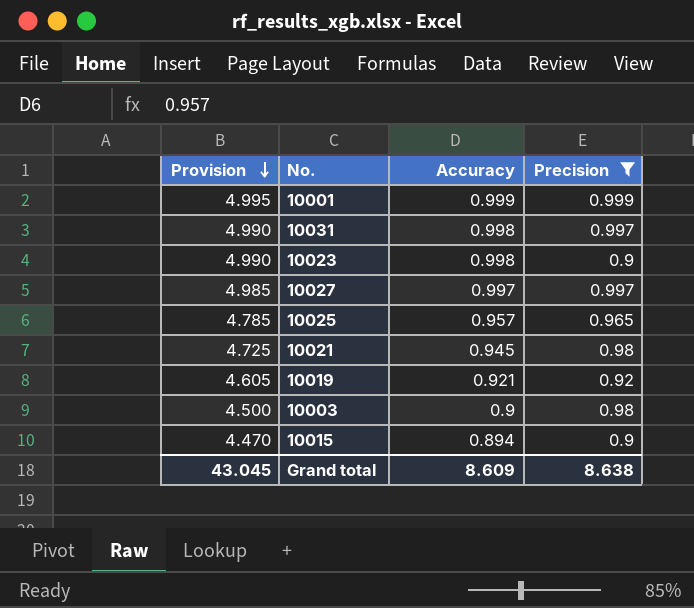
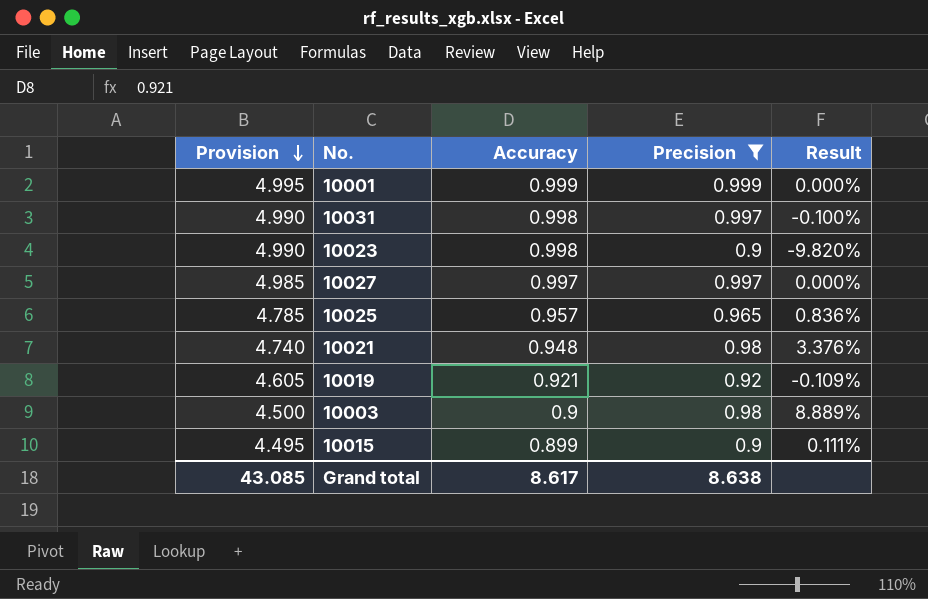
column Result | formula: none -> ([Precision] - [Accuracy]) / [Accuracy]
10021 | Provision: 4.725 -> 4.740
10021 | Accuracy: 0.945 -> 0.948
10015 | Provision: 4.470 -> 4.495
10015 | Accuracy: 0.894 -> 0.899
Grand total | Provision: 43.045 -> 43.085
Grand total | Accuracy: 8.609 -> 8.617

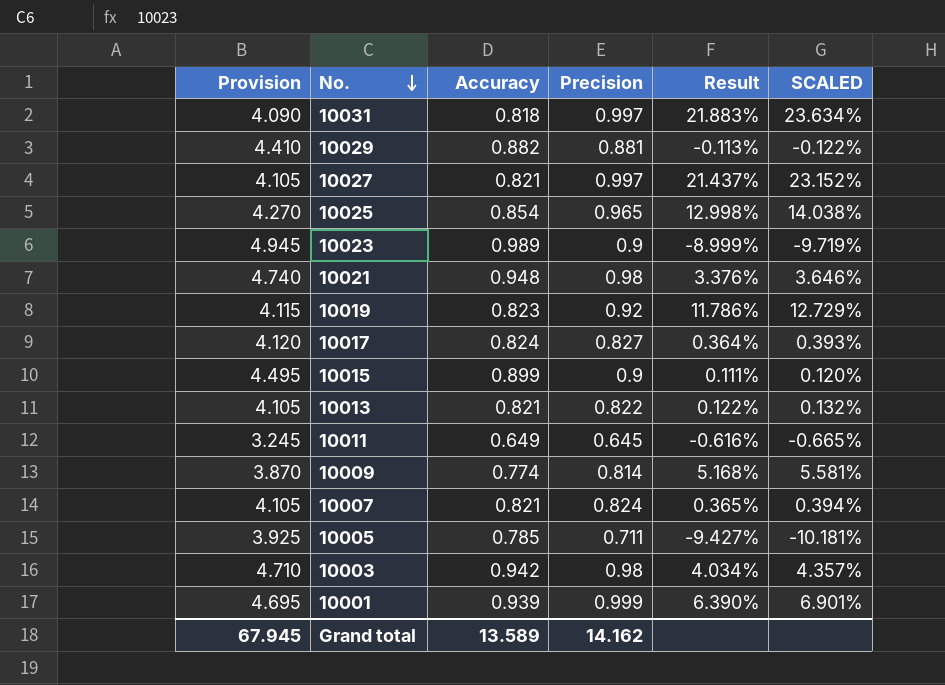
filter: Precision >= 0.9 -> none
row order: Provision descending -> No. descending
column SCALED | formula: none -> [Result] * 1.08
10031 | Provision: 4.990 -> 4.090
10031 | Accuracy: 0.998 -> 0.818
10031 | Result: -0.100% -> 21.883%
10027 | Provision: 4.985 -> 4.105
10027 | Accuracy: 0.997 -> 0.821
10027 | Result: 0.000% -> 21.437%
10025 | Provision: 4.785 -> 4.270
10025 | Accuracy: 0.957 -> 0.854
10025 | Result: 0.836% -> 12.998%
10023 | Provision: 4.990 -> 4.945
10023 | Accuracy: 0.998 -> 0.989
10023 | Result: -9.820% -> -8.999%
10019 | Provision: 4.605 -> 4.115
10019 | Accuracy: 0.921 -> 0.823
10019 | Result: -0.109% -> 11.786%
10003 | Provision: 4.500 -> 4.710
10003 | Accuracy: 0.9 -> 0.942
10003 | Result: 8.889% -> 4.034%
10001 | Provision: 4.995 -> 4.695
10001 | Accuracy: 0.999 -> 0.939
10001 | Result: 0.000% -> 6.390%
Grand total | Provision: 43.085 -> 67.945
Grand total | Accuracy: 8.617 -> 13.589
Grand total | Precision: 8.638 -> 14.162

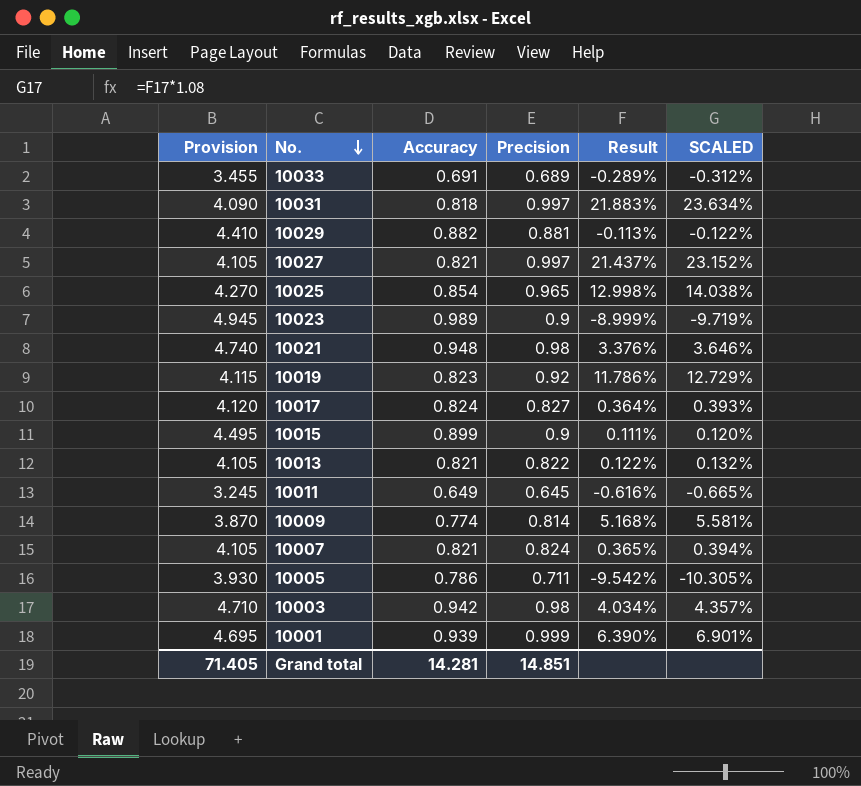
row 10033: none -> 3.455 | 0.691 | 0.689 | -0.289% | -0.312%
10005 | Provision: 3.925 -> 3.930
10005 | Accuracy: 0.785 -> 0.786
10005 | Result: -9.427% -> -9.542%
10005 | SCALED: -10.181% -> -10.305%
Grand total | Provision: 67.945 -> 71.405
Grand total | Accuracy: 13.589 -> 14.281
Grand total | Precision: 14.162 -> 14.851

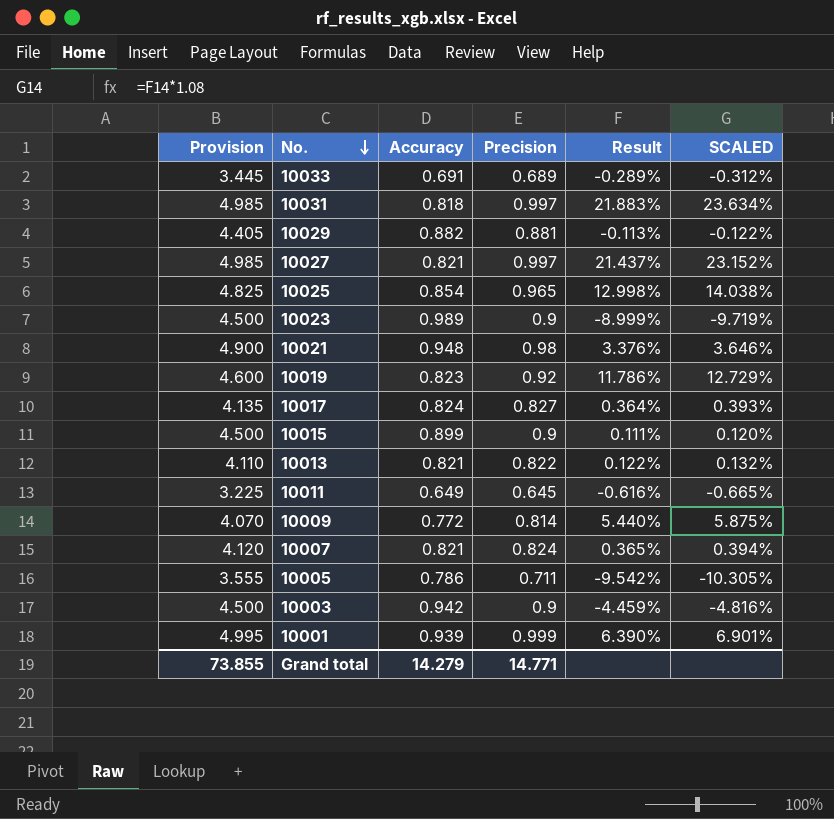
column Provision | formula: [Accuracy] * 5 -> [Precision] * 5
10009 | Accuracy: 0.774 -> 0.772
10009 | Result: 5.168% -> 5.440%
10009 | SCALED: 5.581% -> 5.875%
10003 | Precision: 0.98 -> 0.9
10003 | Result: 4.034% -> -4.459%
10003 | SCALED: 4.357% -> -4.816%
Grand total | Provision: 71.405 -> 73.855
Grand total | Accuracy: 14.281 -> 14.279
Grand total | Precision: 14.851 -> 14.771

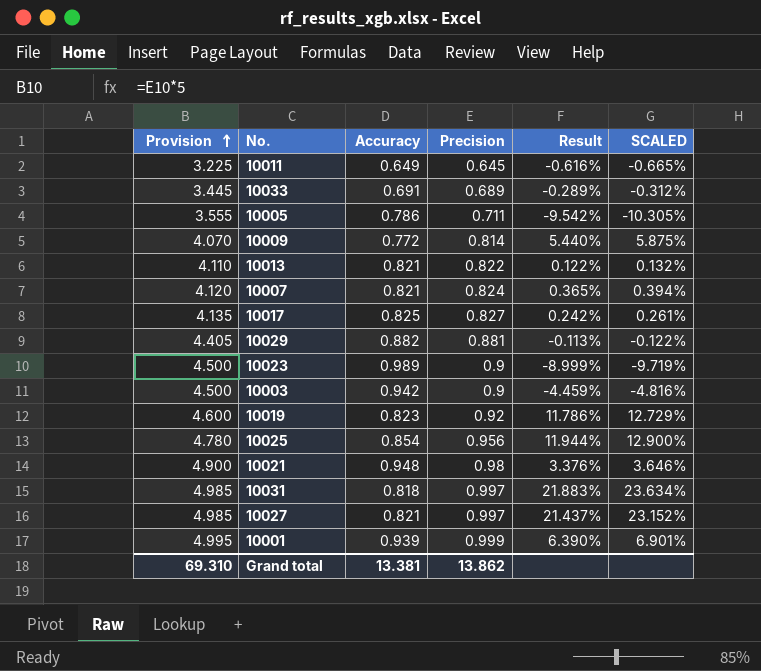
row order: No. descending -> Provision ascending
row 10015: 4.500 | 0.899 | 0.9 | 0.111% | 0.120% -> none
10017 | Accuracy: 0.824 -> 0.825
10017 | Result: 0.364% -> 0.242%
10017 | SCALED: 0.393% -> 0.261%
10025 | Provision: 4.825 -> 4.780
10025 | Precision: 0.965 -> 0.956
10025 | Result: 12.998% -> 11.944%
10025 | SCALED: 14.038% -> 12.900%
Grand total | Provision: 73.855 -> 69.310
Grand total | Accuracy: 14.279 -> 13.381
Grand total | Precision: 14.771 -> 13.862

